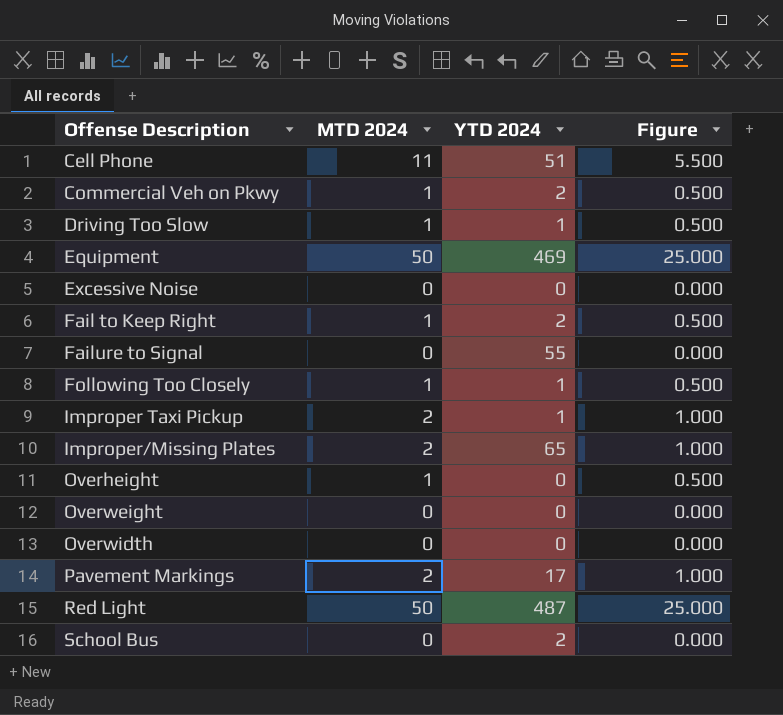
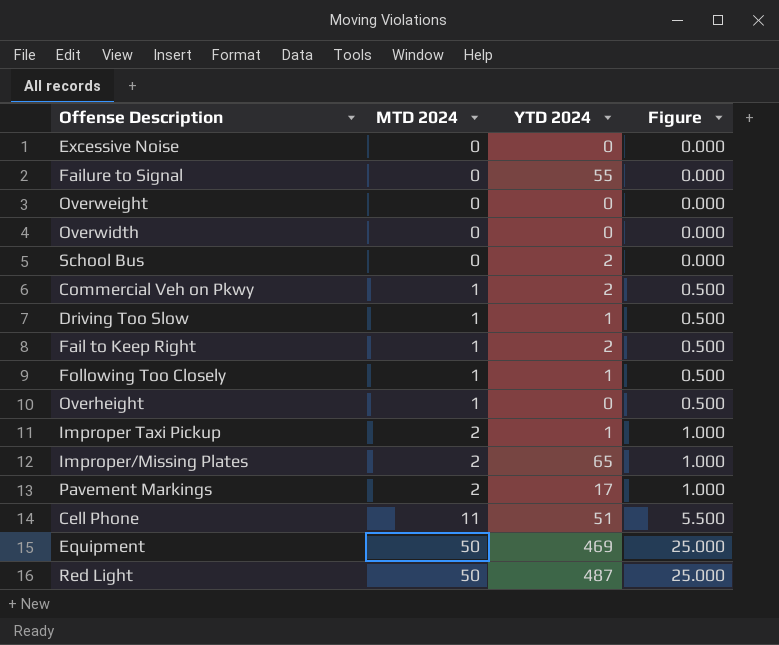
row order: Offense Description ascending -> MTD 2024 ascending

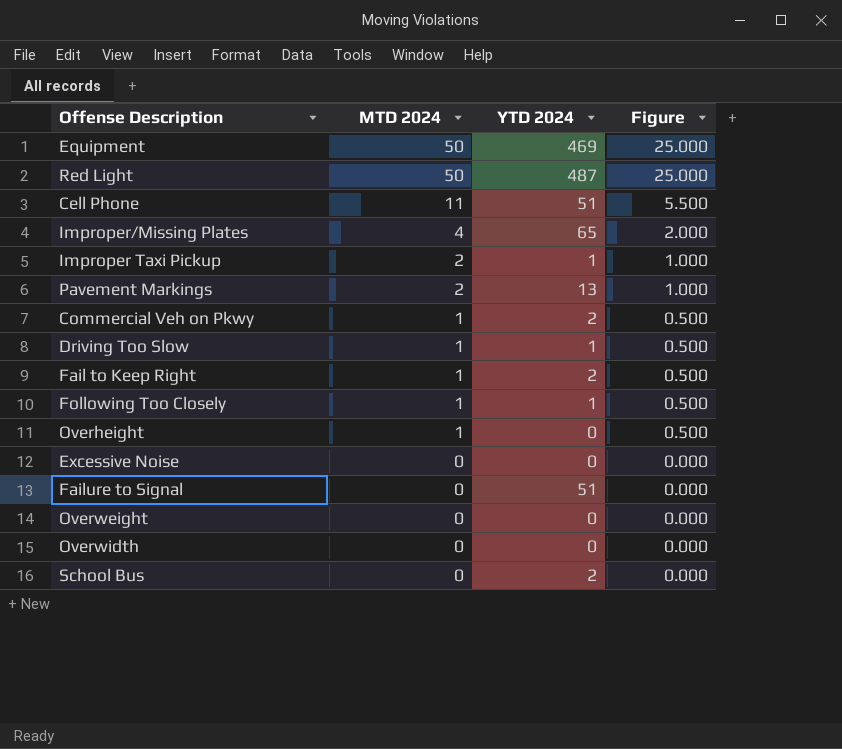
row order: MTD 2024 ascending -> MTD 2024 descending
Improper/Missing Plates | MTD 2024: 2 -> 4
Improper/Missing Plates | Figure: 1.000 -> 2.000
Pavement Markings | YTD 2024: 17 -> 13
Failure to Signal | YTD 2024: 55 -> 51

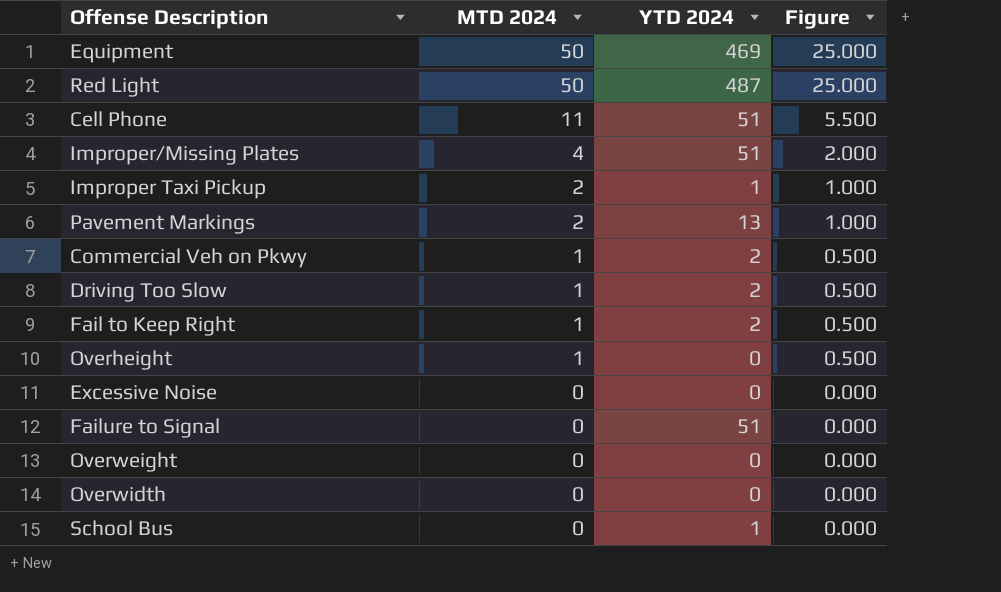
row Following Too Closely: 1 | 1 | 0.500 -> none
Improper/Missing Plates | YTD 2024: 65 -> 51
Driving Too Slow | YTD 2024: 1 -> 2
School Bus | YTD 2024: 2 -> 1

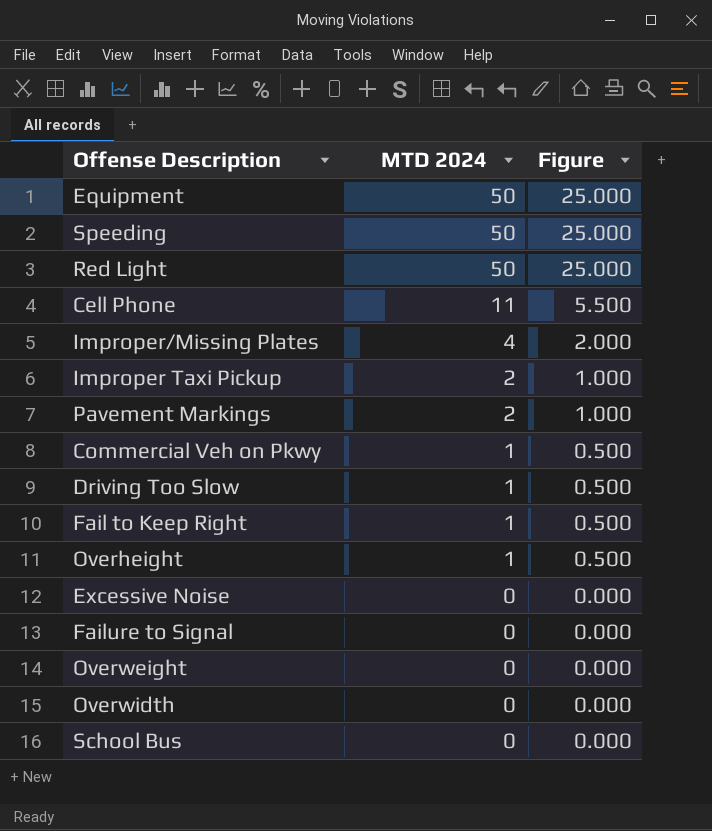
column YTD 2024 | position: 3 -> none
row Speeding: none -> 50 | 25.000

